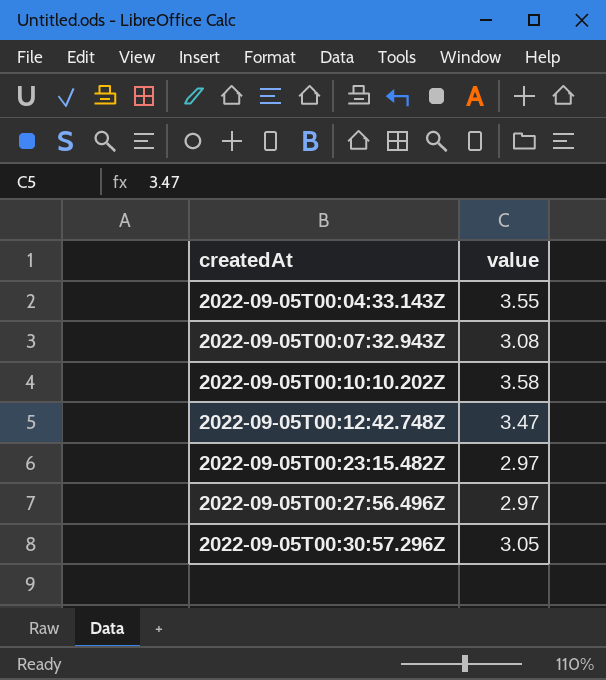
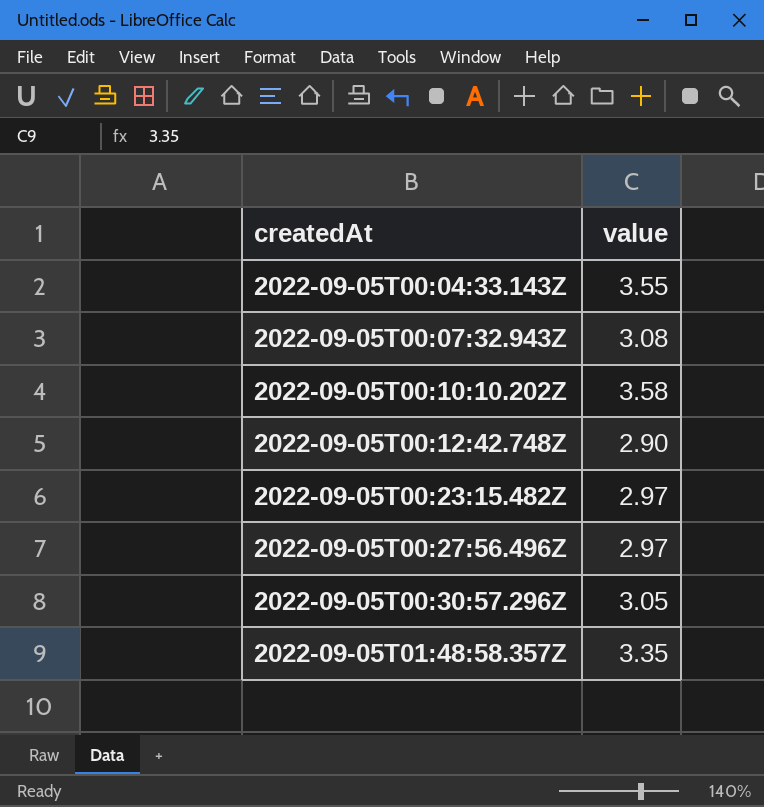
2022-09-05T00:12:42.748Z | value: 3.47 -> 2.90
row 2022-09-05T01:48:58.357Z: none -> 3.35

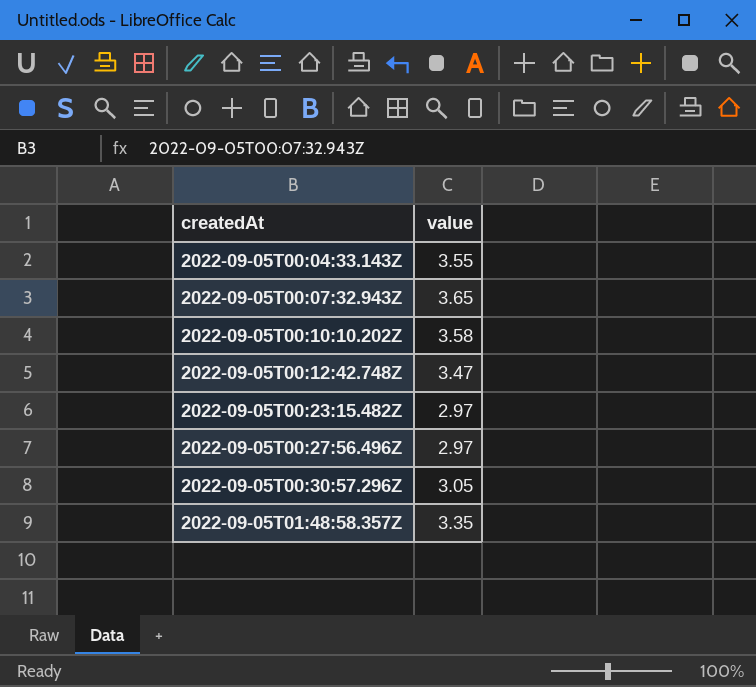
2022-09-05T00:07:32.943Z | value: 3.08 -> 3.65
2022-09-05T00:12:42.748Z | value: 2.90 -> 3.47

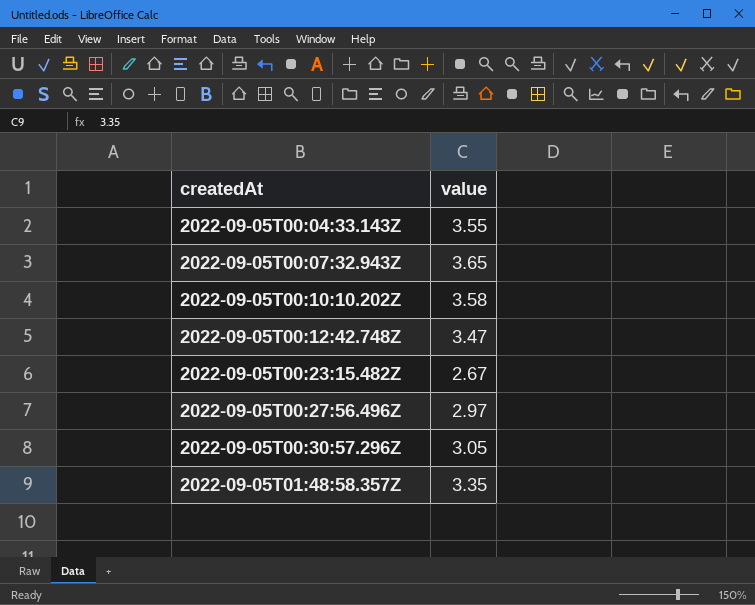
2022-09-05T00:23:15.482Z | value: 2.97 -> 2.67

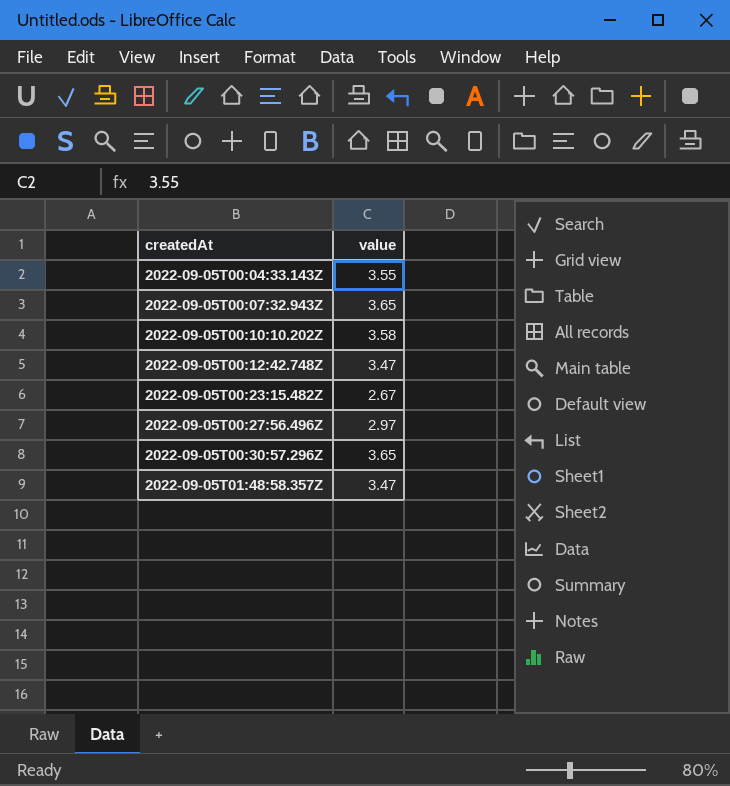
2022-09-05T00:30:57.296Z | value: 3.05 -> 3.65
2022-09-05T01:48:58.357Z | value: 3.35 -> 3.47

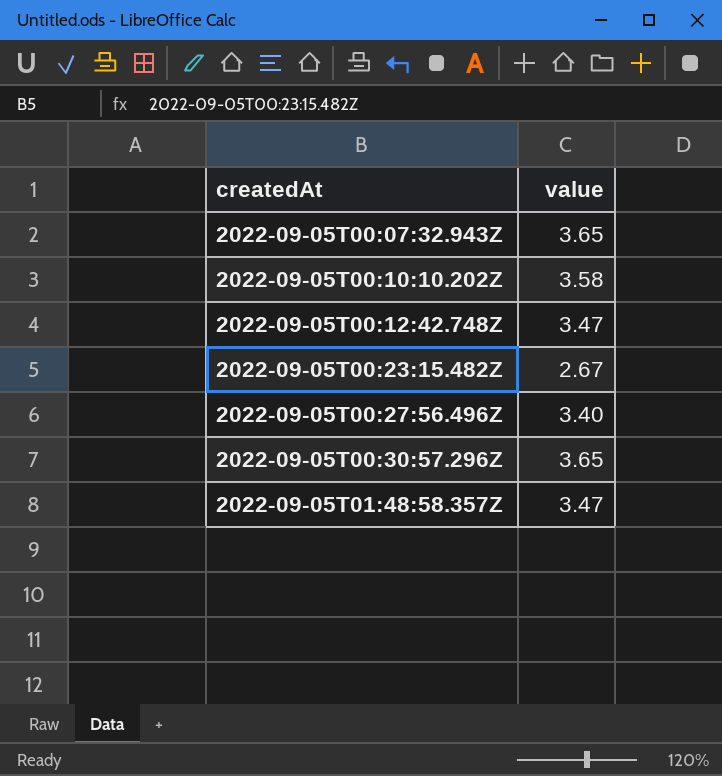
row 2022-09-05T00:04:33.143Z: 3.55 -> none
2022-09-05T00:27:56.496Z | value: 2.97 -> 3.40

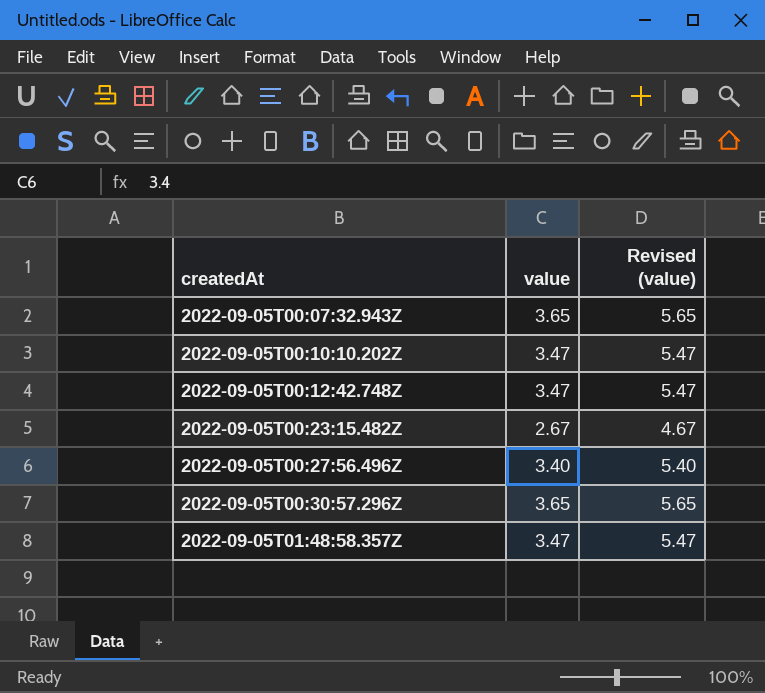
column Revised (value) | formula: none -> [value] + 2
2022-09-05T00:10:10.202Z | value: 3.58 -> 3.47

